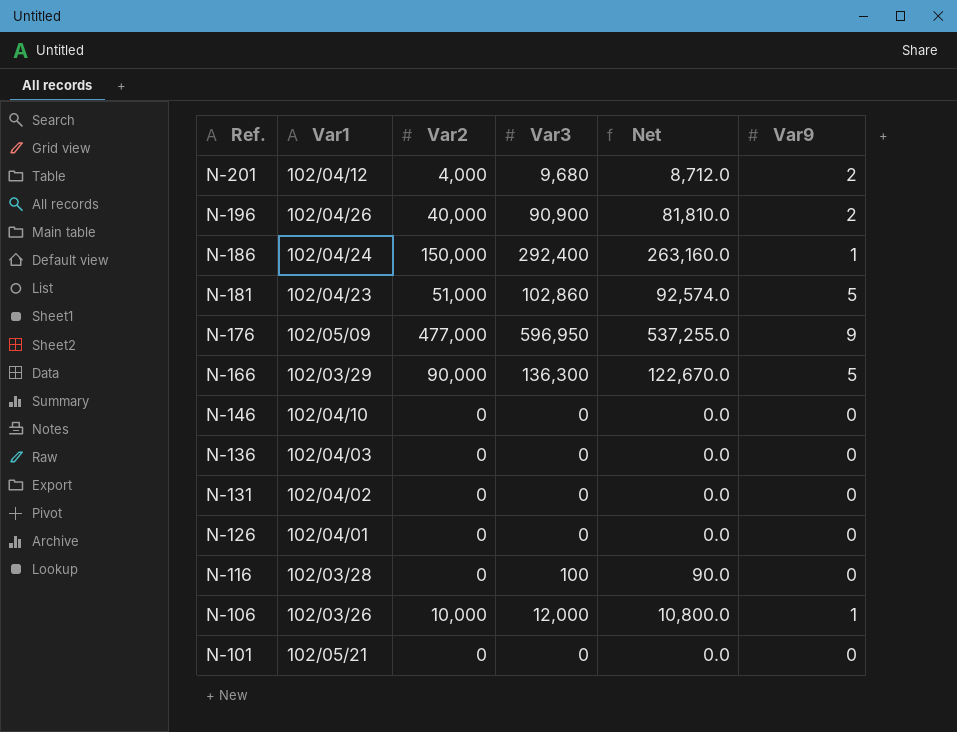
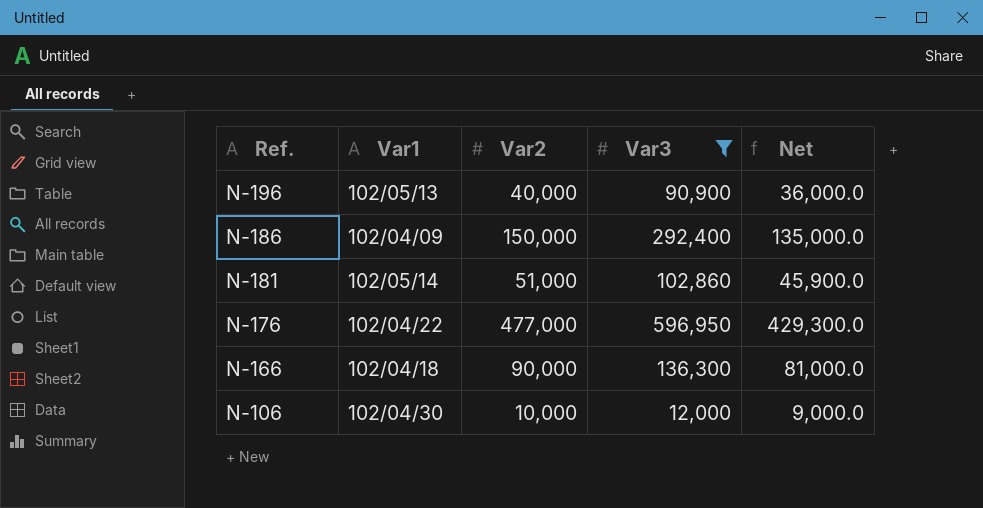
filter: none -> Var3 >= 12,000
column Var9 | position: 6 -> none
column Net | formula: [Var3] * 0.9 -> [Var2] * 0.9
N-196 | Var1: 102/04/26 -> 102/05/13
N-186 | Var1: 102/04/24 -> 102/04/09
N-181 | Var1: 102/04/23 -> 102/05/14
N-176 | Var1: 102/05/09 -> 102/04/22
N-166 | Var1: 102/03/29 -> 102/04/18
N-106 | Var1: 102/03/26 -> 102/04/30

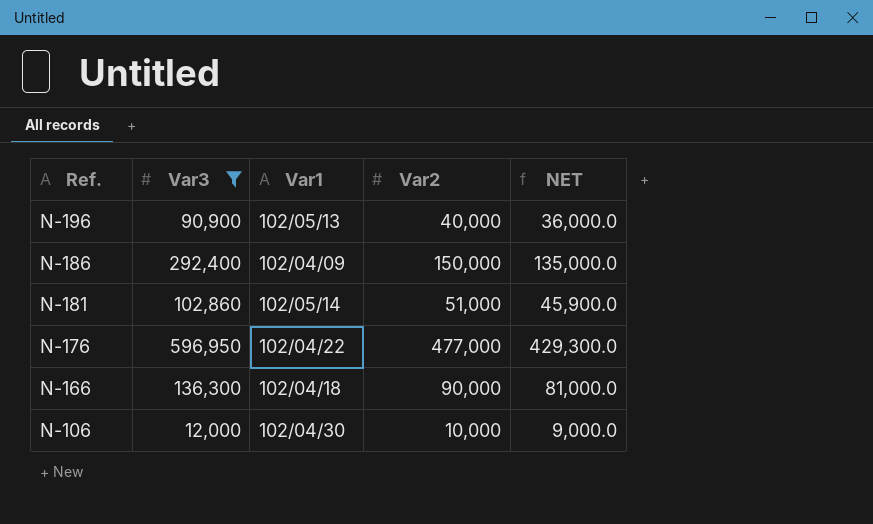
column Var3 | position: 4 -> 2
column name: Net -> NET

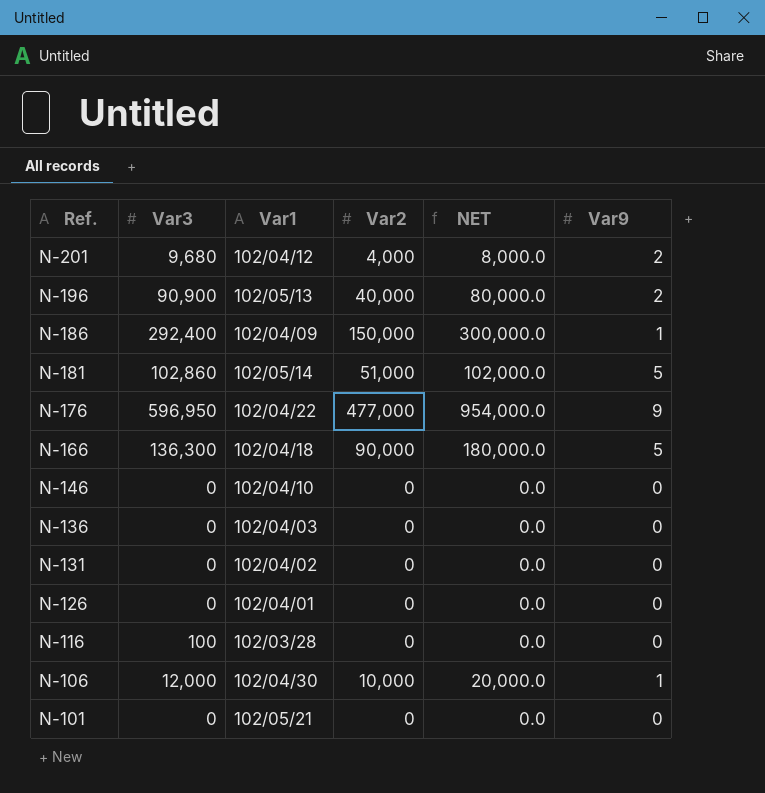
filter: Var3 >= 12,000 -> none
column NET | formula: [Var2] * 0.9 -> [Var2] * 2
column Var9 | position: none -> 6

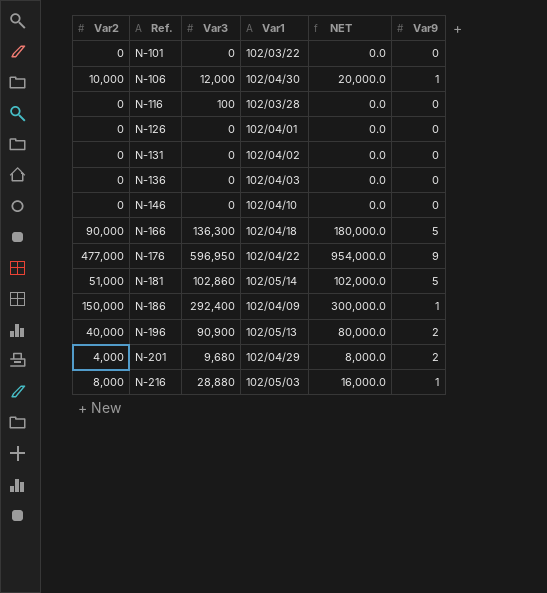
row order: Ref. descending -> Ref. ascending
column Var2 | position: 4 -> 1
N-101 | Var1: 102/05/21 -> 102/03/22
N-201 | Var1: 102/04/12 -> 102/04/29
row N-216: none -> 8,000 | 28,880 | 102/05/03 | 16,000.0 | 1

